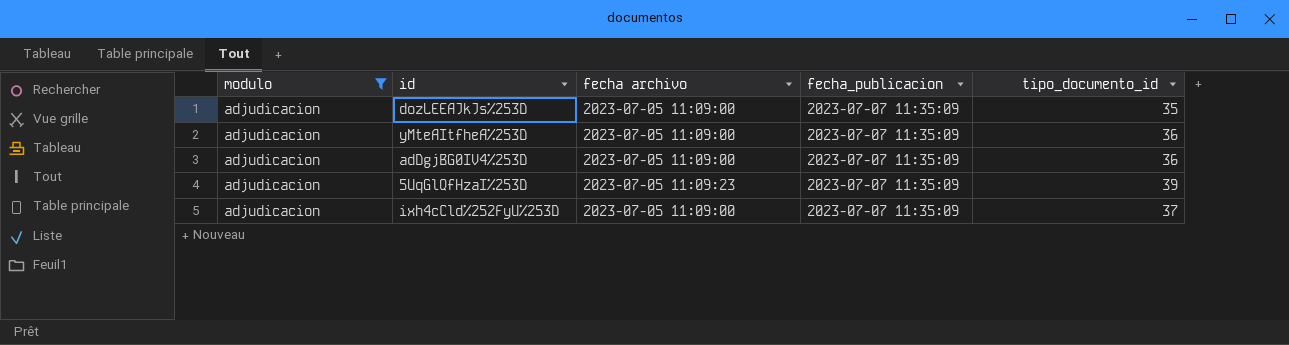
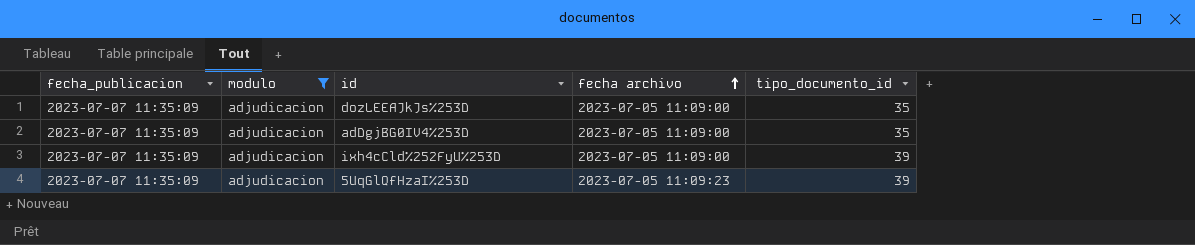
row order: none -> fecha archivo ascending
column fecha_publicacion | position: 4 -> 1
row yMteAItfheA%253D: adjudicacion | 2023-07-05 11:09:00 | 2023-07-07 11:35:09 | 36 -> none
adDgjBG0IV4%253D | tipo_documento_id: 36 -> 35
ixh4cCld%252FyU%253D | tipo_documento_id: 37 -> 39

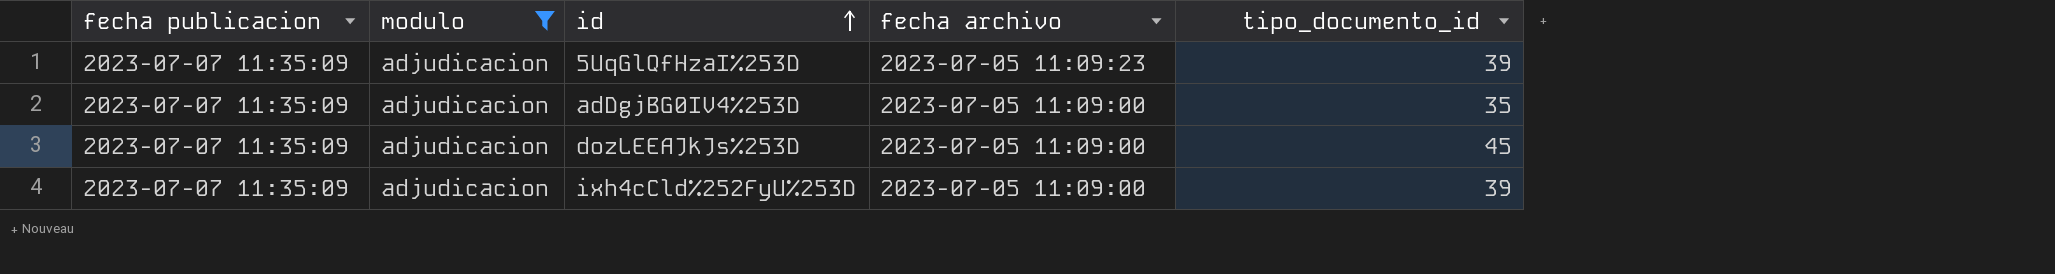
row order: fecha archivo ascending -> id ascending
column name: fecha_publicacion -> fecha publicacion
dozLEEAJkJs%253D | tipo_documento_id: 35 -> 45

